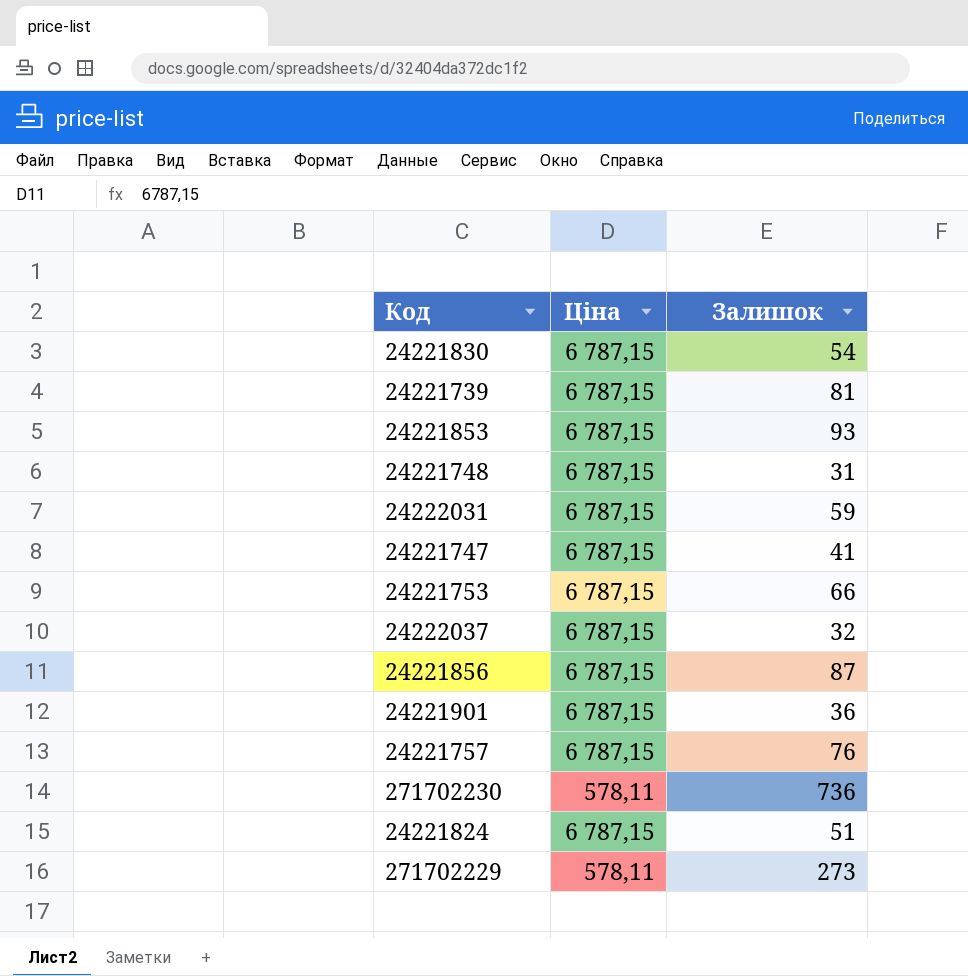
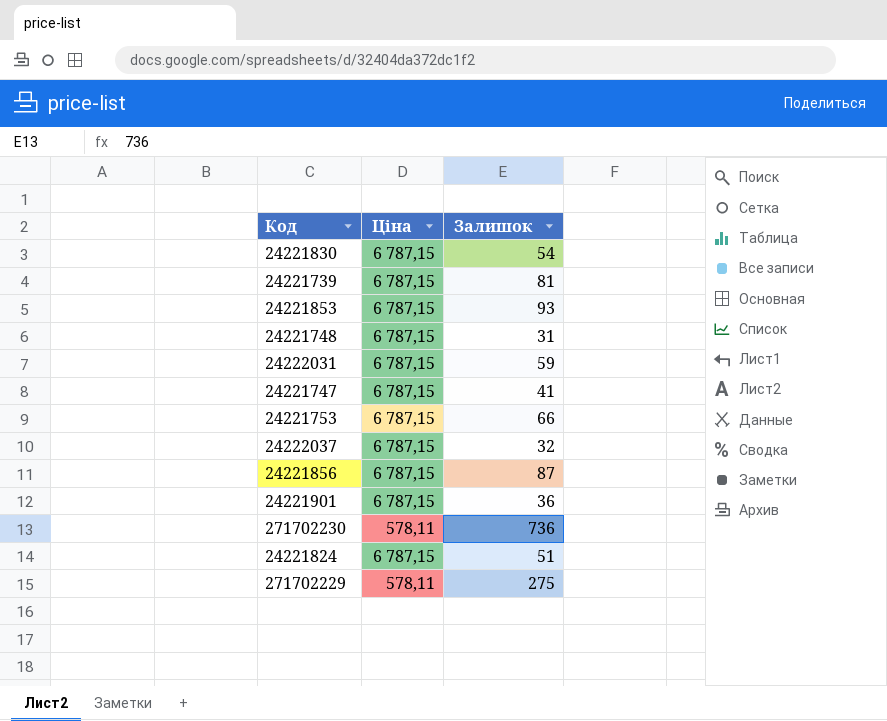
row 24221757: 6 787,15 | 76 -> none
271702229 | Залишок: 273 -> 275

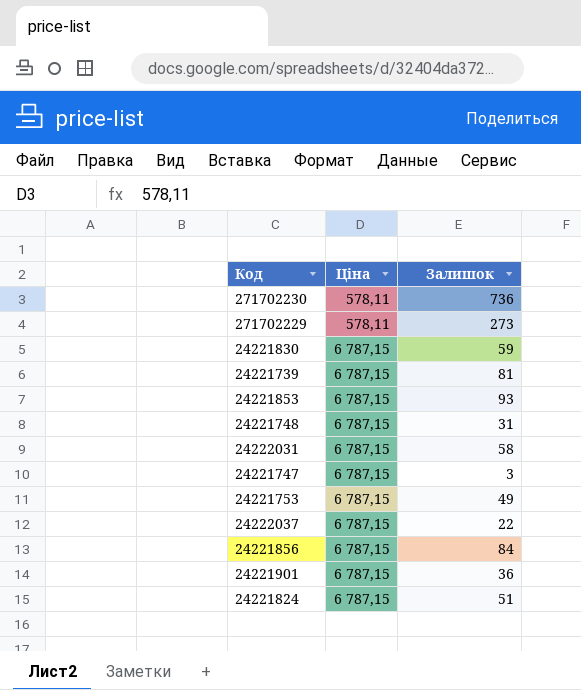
row order: none -> Ціна ascending
271702229 | Залишок: 275 -> 273
24221830 | Залишок: 54 -> 59
24222031 | Залишок: 59 -> 58
24221747 | Залишок: 41 -> 3
24221753 | Залишок: 66 -> 49
24222037 | Залишок: 32 -> 22
24221856 | Залишок: 87 -> 84

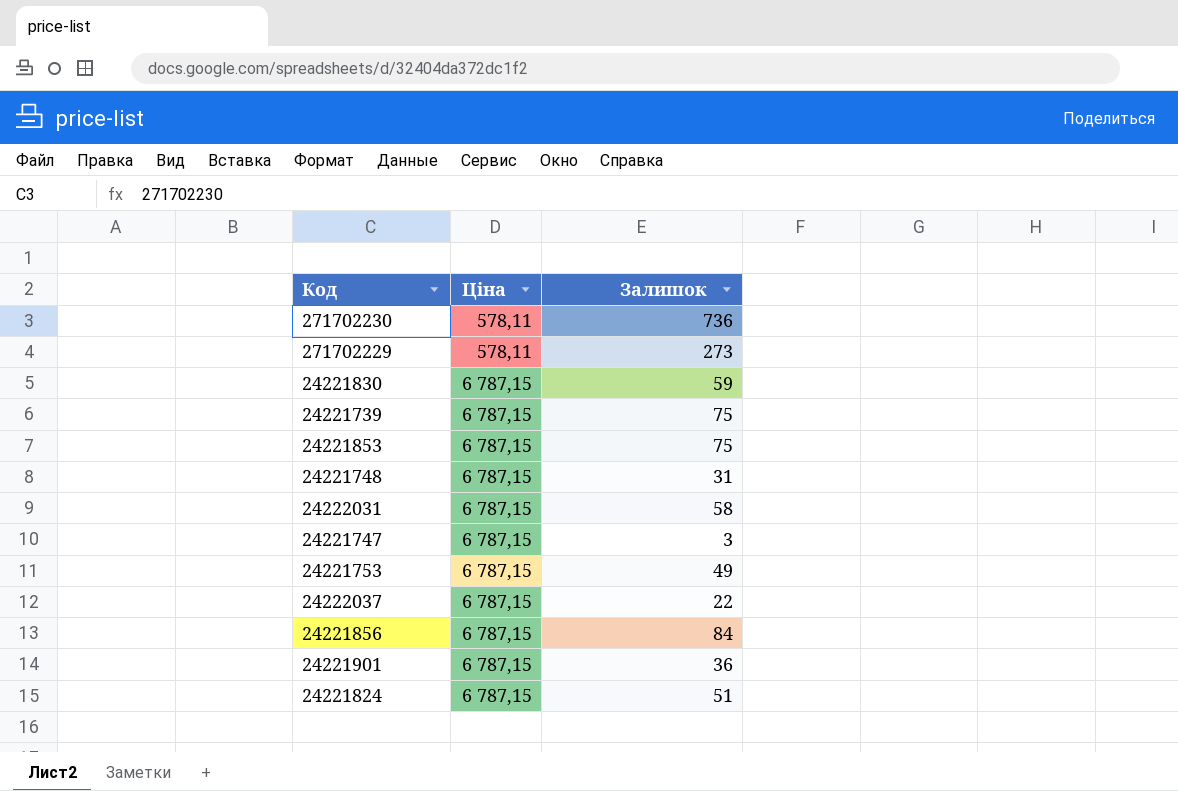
24221739 | Залишок: 81 -> 75
24221853 | Залишок: 93 -> 75

